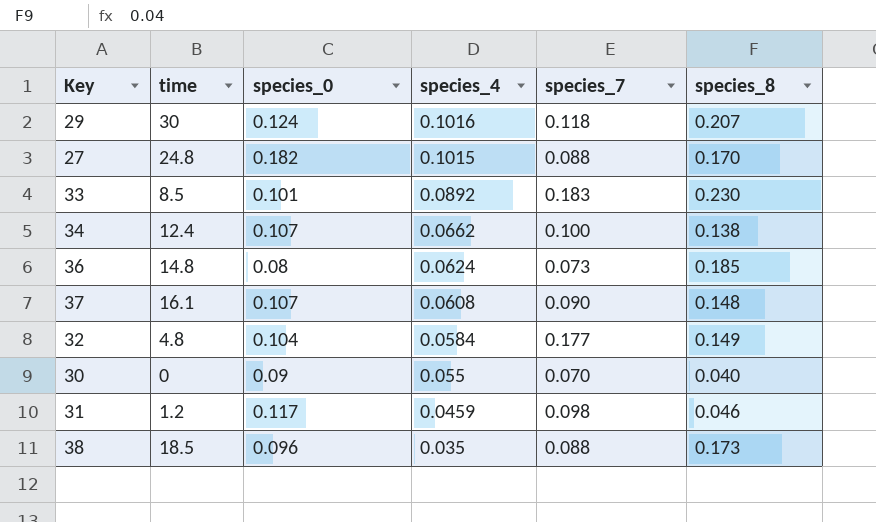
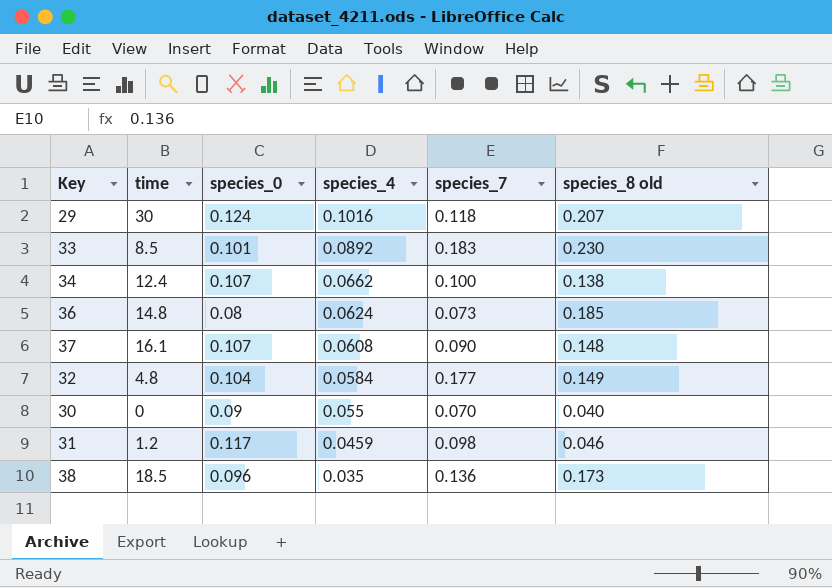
column name: species_8 -> species_8 old
row 27: 24.8 | 0.182 | 0.1015 | 0.088 | 0.170 -> none
38 | species_7: 0.088 -> 0.136

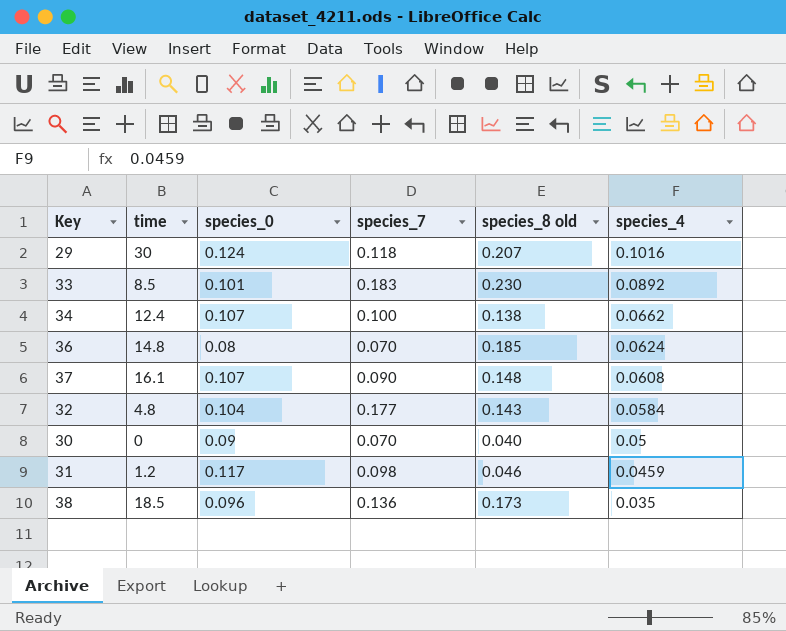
column species_4 | position: 4 -> 6
36 | species_7: 0.073 -> 0.070
32 | species_8 old: 0.149 -> 0.143
30 | species_4: 0.055 -> 0.05

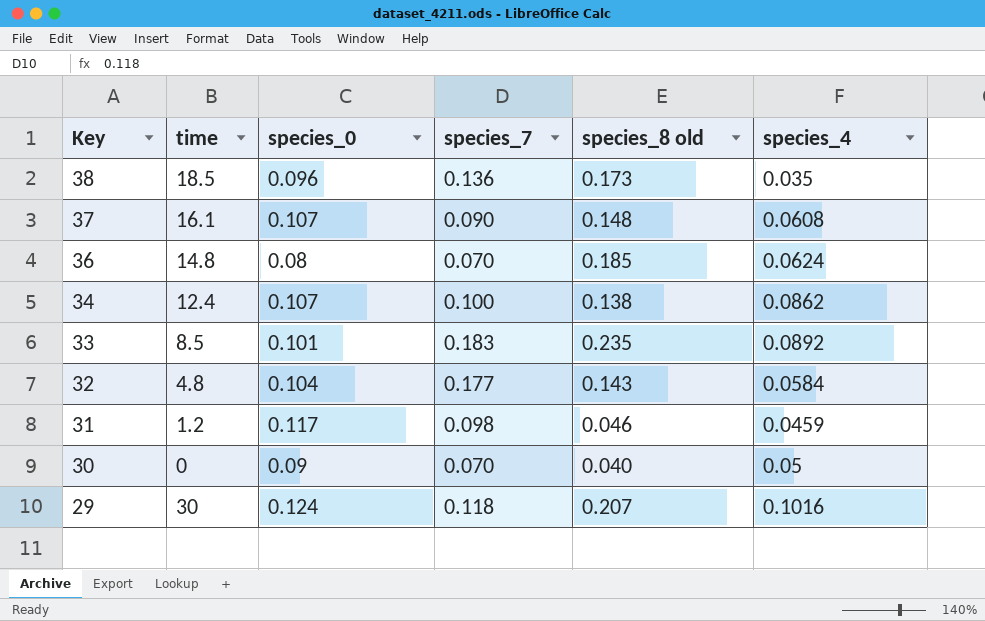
row order: species_4 descending -> Key descending
34 | species_4: 0.0662 -> 0.0862
33 | species_8 old: 0.230 -> 0.235

